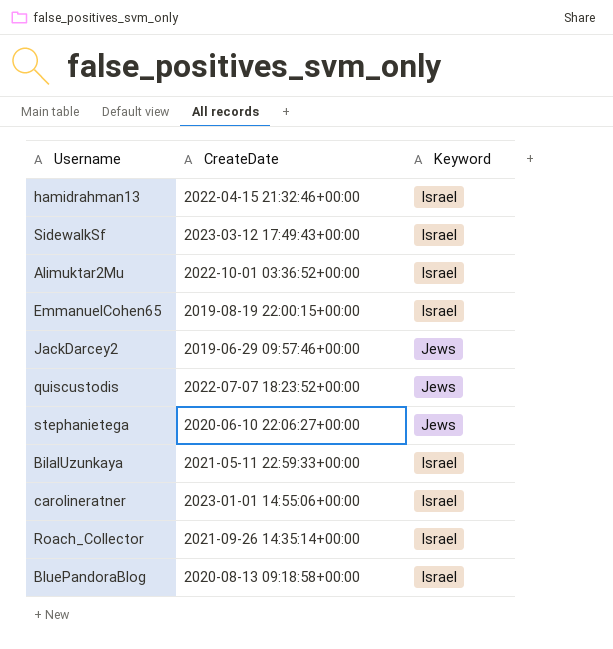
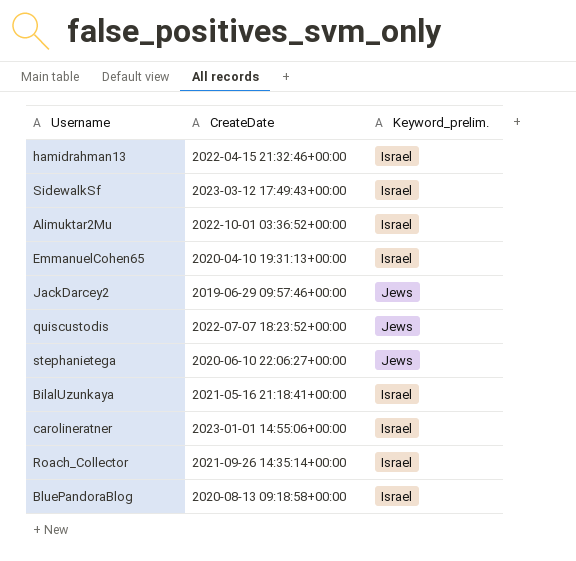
column name: Keyword -> Keyword_prelim.
EmmanuelCohen65 | CreateDate: 2019-08-19 22:00:15+00:00 -> 2020-04-10 19:31:13+00:00
BilalUzunkaya | CreateDate: 2021-05-11 22:59:33+00:00 -> 2021-05-16 21:18:41+00:00

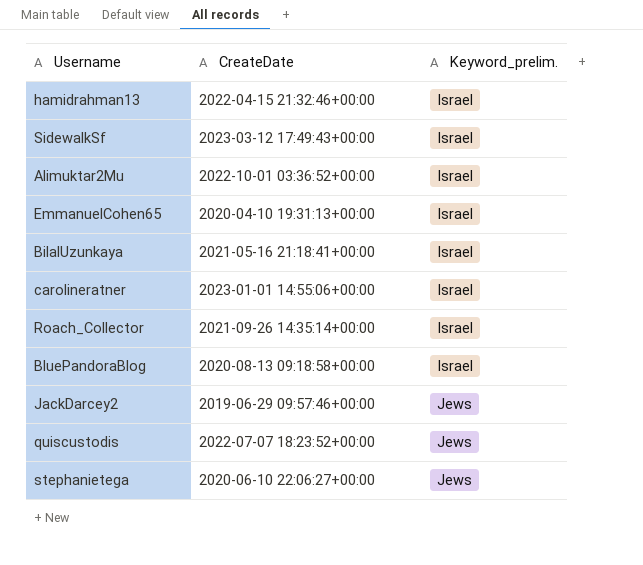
row order: none -> Keyword_prelim. ascending

